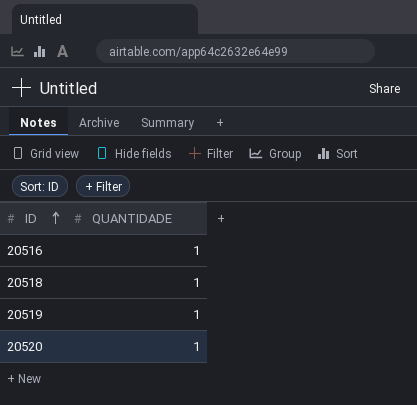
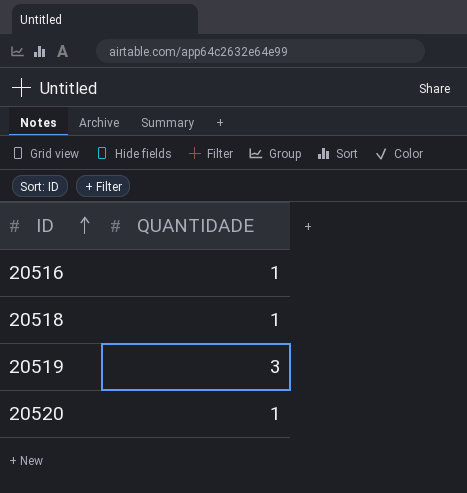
20519 | QUANTIDADE: 1 -> 3

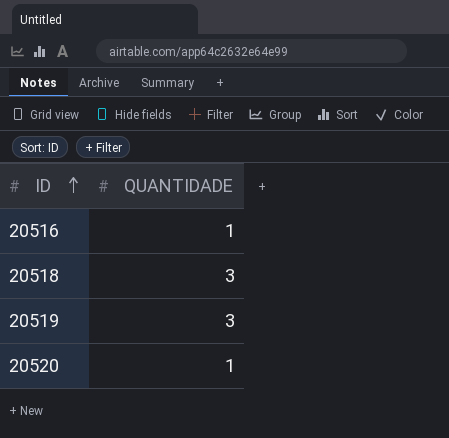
20518 | QUANTIDADE: 1 -> 3

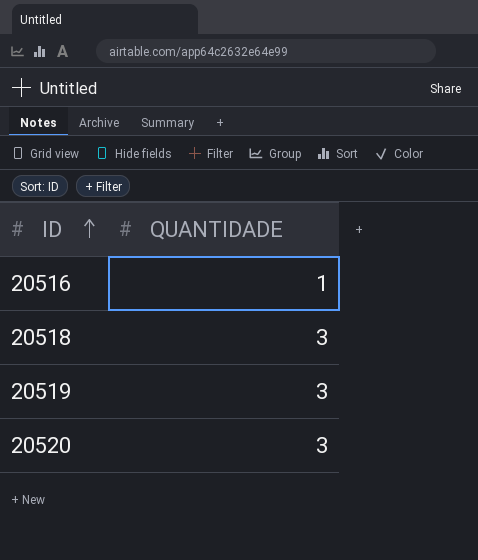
20520 | QUANTIDADE: 1 -> 3

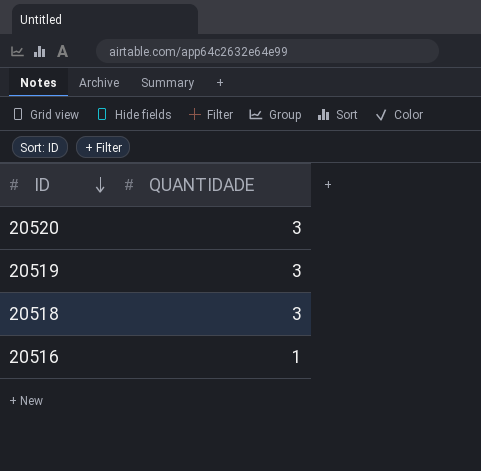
row order: ID ascending -> ID descending

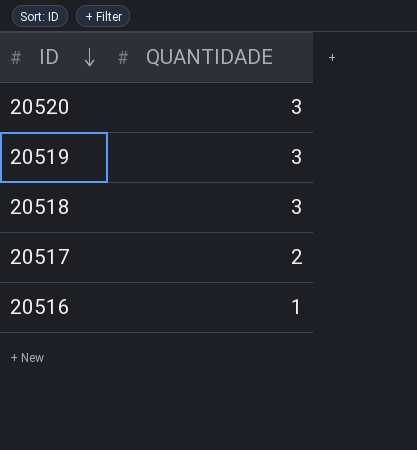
row 20517: none -> 2

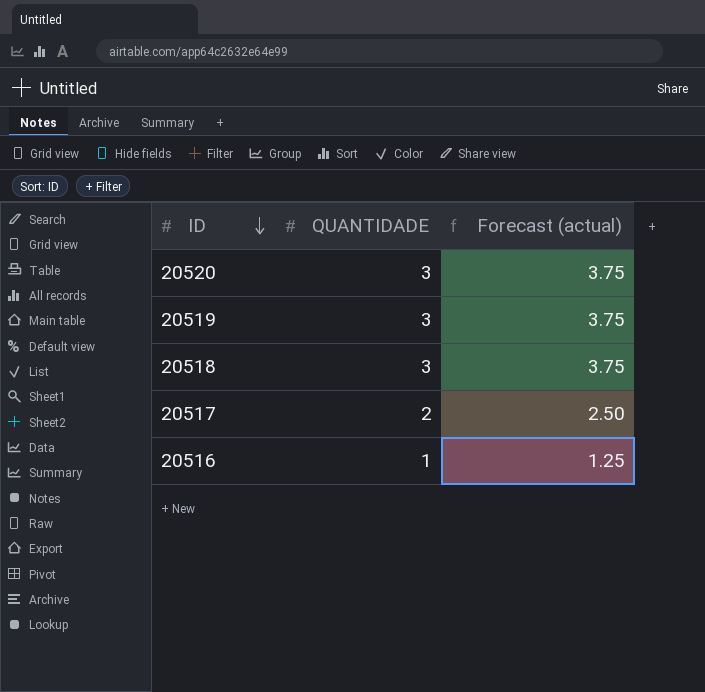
column Forecast (actual) | formula: none -> [QUANTIDADE] * 1.25

